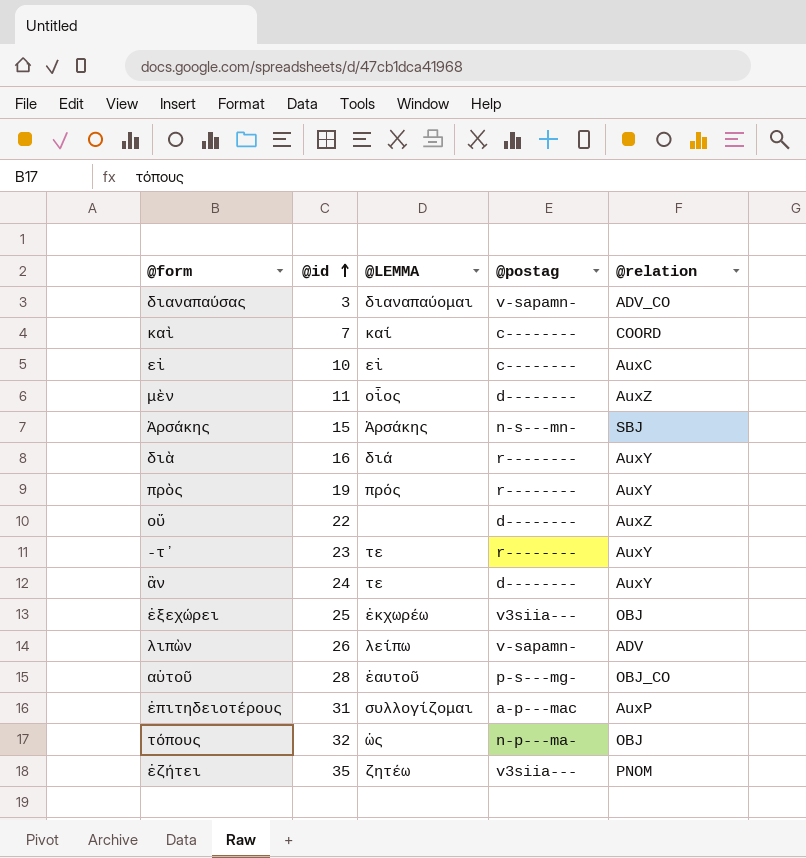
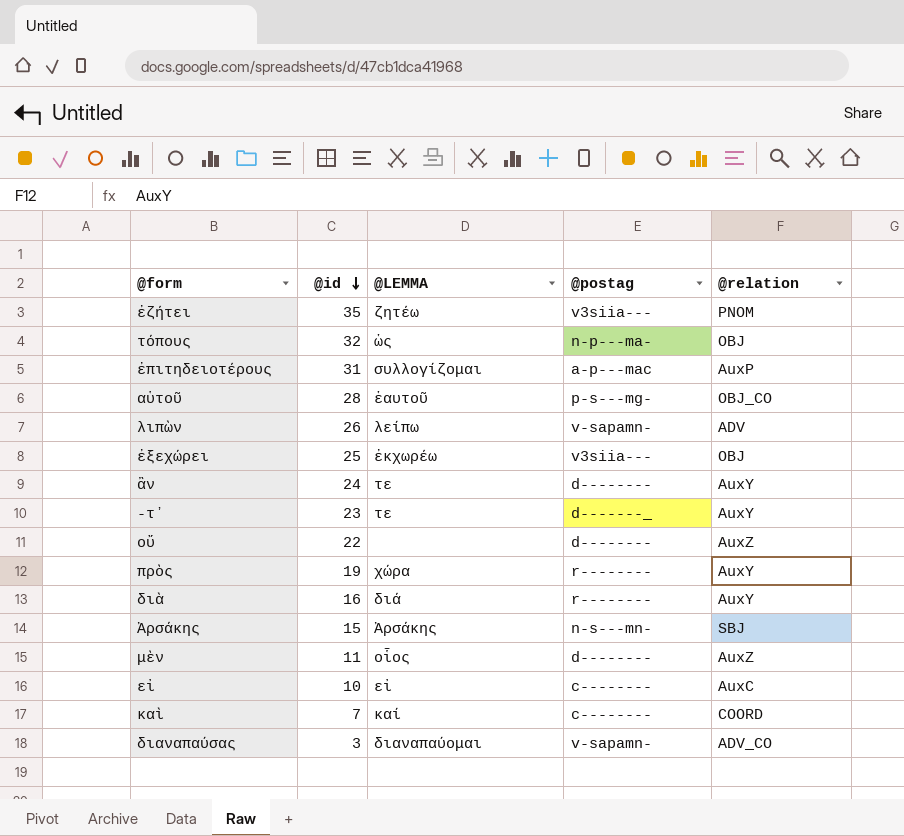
row order: @id ascending -> @id descending
-τʼ | @postag: r-------- -> d-------_
πρὸς | @LEMMA: πρός -> χώρα

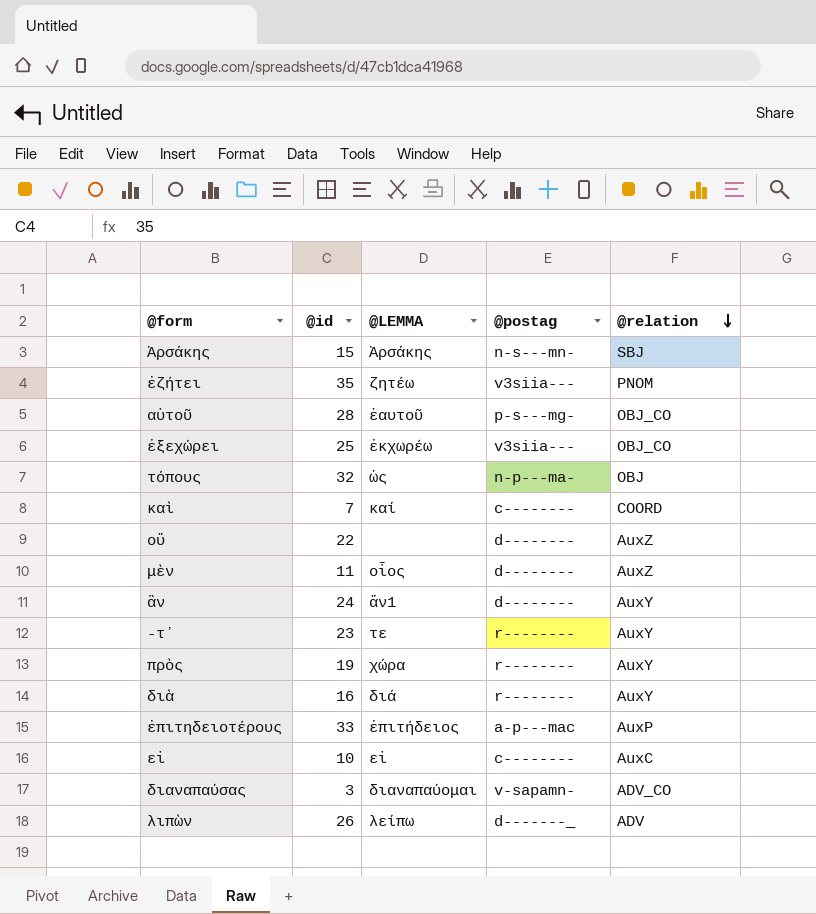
row order: @id descending -> @relation descending
ἐξεχώρει | @relation: OBJ -> OBJ_CO
ἂν | @LEMMA: τε -> ἄν1
-τʼ | @postag: d-------_ -> r--------
ἐπιτηδειοτέρους | @id: 31 -> 33
ἐπιτηδειοτέρους | @LEMMA: συλλογίζομαι -> ἐπιτήδειος
λιπὼν | @postag: v-sapamn- -> d-------_

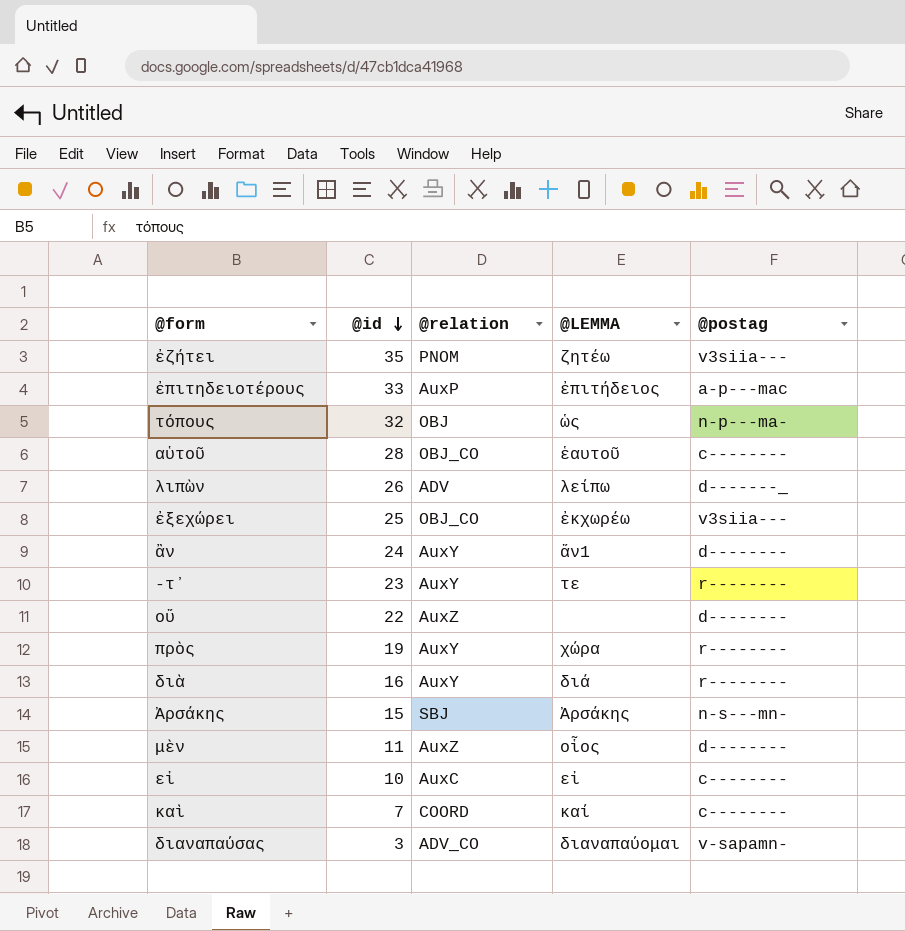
row order: @relation descending -> @id descending
column @relation | position: 5 -> 3
αὑτοῦ | @postag: p-s---mg- -> c--------

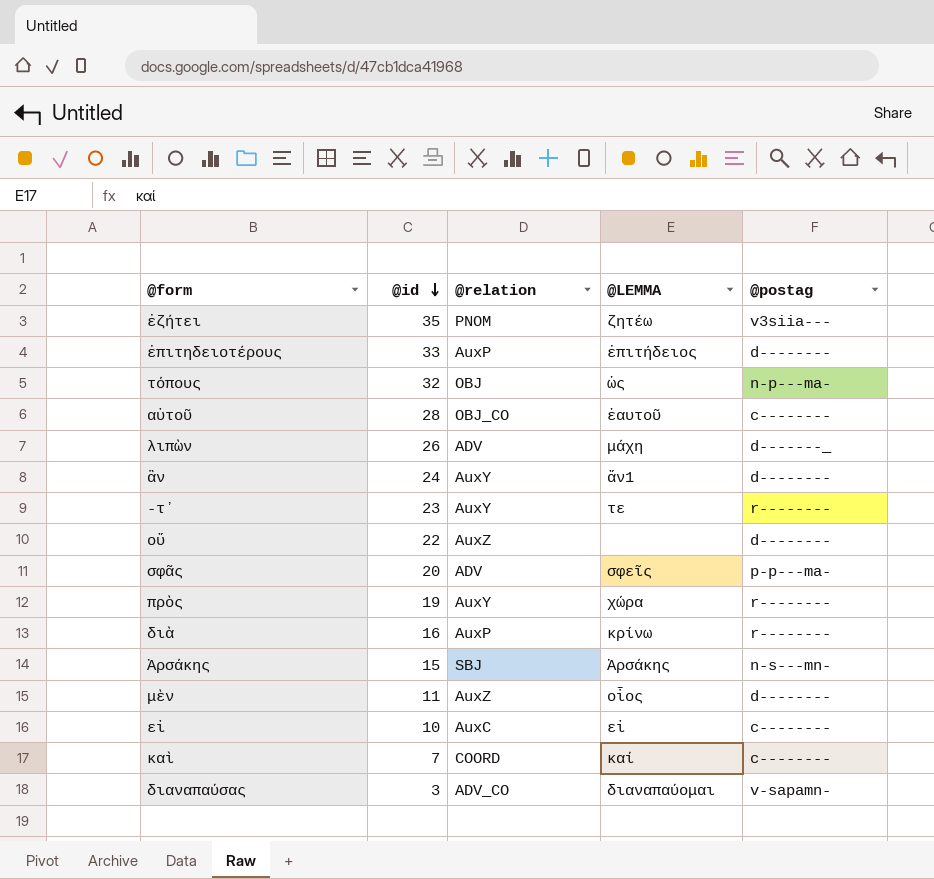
row ἐξεχώρει: 25 | OBJ_CO | ἐκχωρέω | v3siia--- -> none
ἐπιτηδειοτέρους | @postag: a-p---mac -> d--------
λιπὼν | @LEMMA: λείπω -> μάχη
row σφᾶς: none -> 20 | ADV | σφεῖς | p-p---ma-
διὰ | @relation: AuxY -> AuxP
διὰ | @LEMMA: διά -> κρίνω

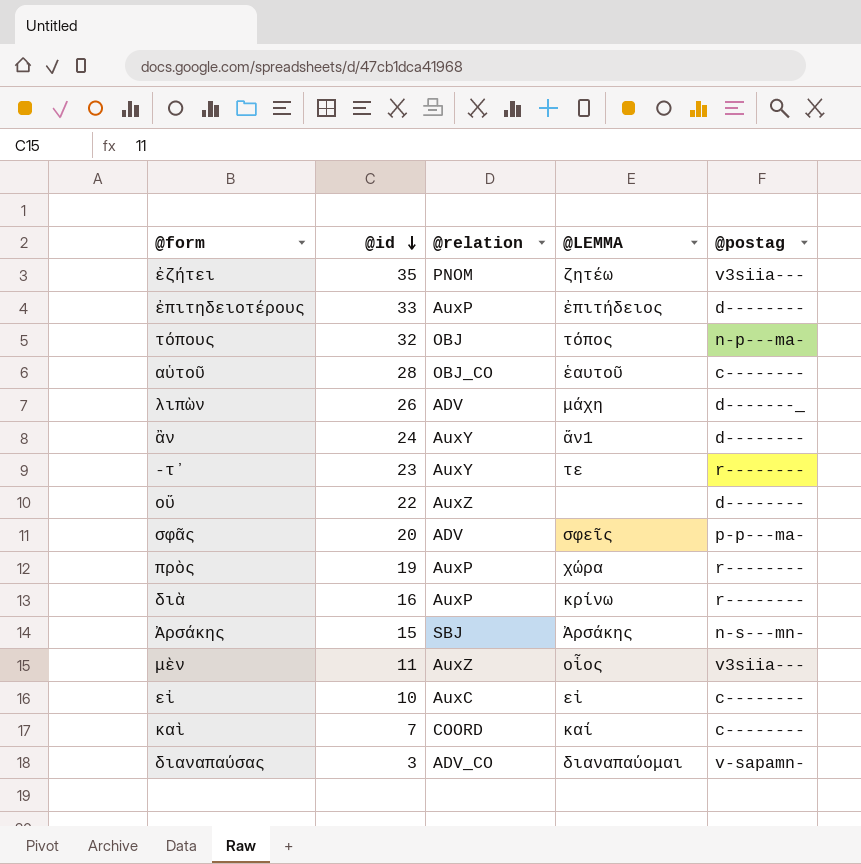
τόπους | @LEMMA: ὡς -> τόπος
πρὸς | @relation: AuxY -> AuxP
μὲν | @postag: d-------- -> v3siia---

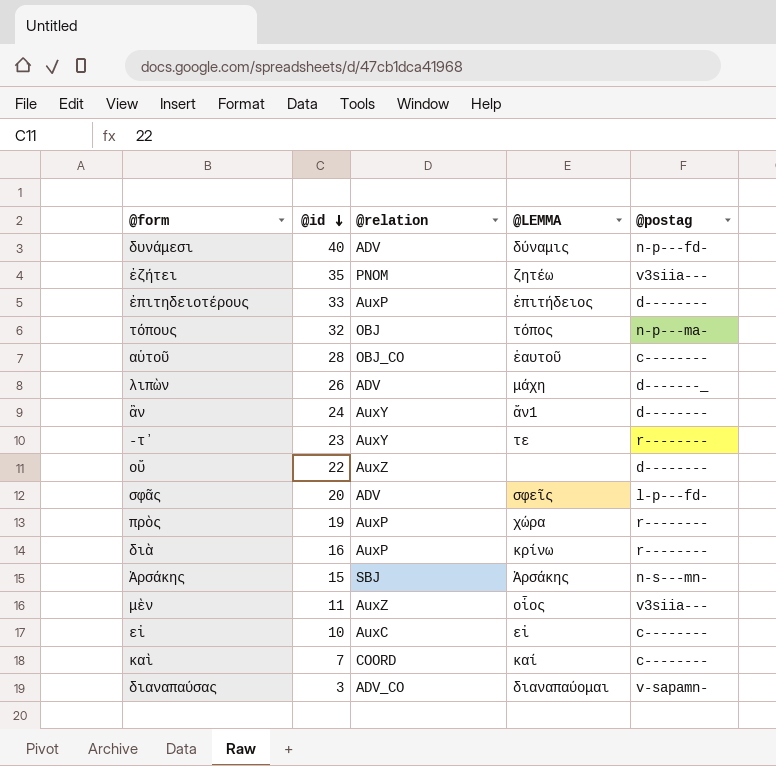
row δυνάμεσι: none -> 40 | ADV | δύναμις | n-p---fd-
σφᾶς | @postag: p-p---ma- -> l-p---fd-

